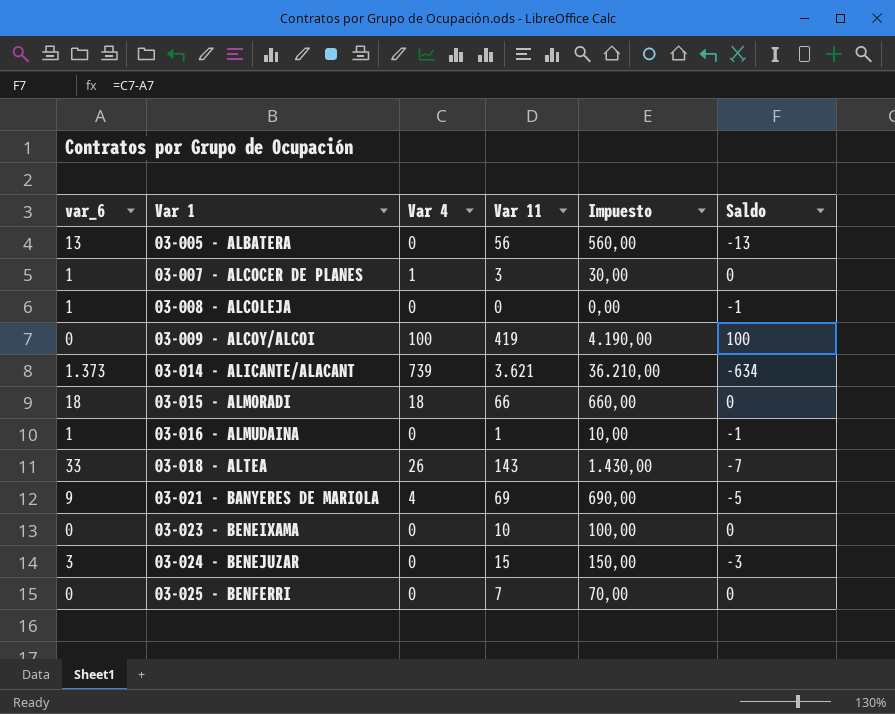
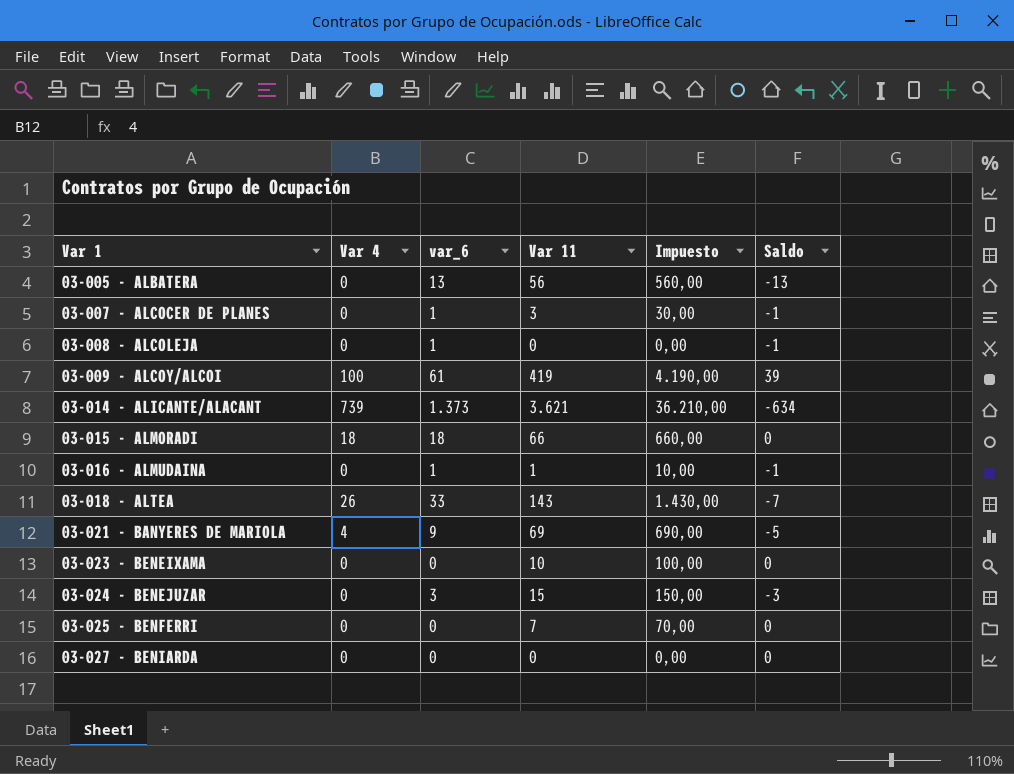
column var_6 | position: 1 -> 3
03-007 - ALCOCER DE PLANES | Var 4: 1 -> 0
03-007 - ALCOCER DE PLANES | Saldo: 0 -> -1
03-009 - ALCOY/ALCOI | var_6: 0 -> 61
03-009 - ALCOY/ALCOI | Saldo: 100 -> 39
row 03-027 - BENIARDA: none -> 0 | 0 | 0 | 0,00 | 0

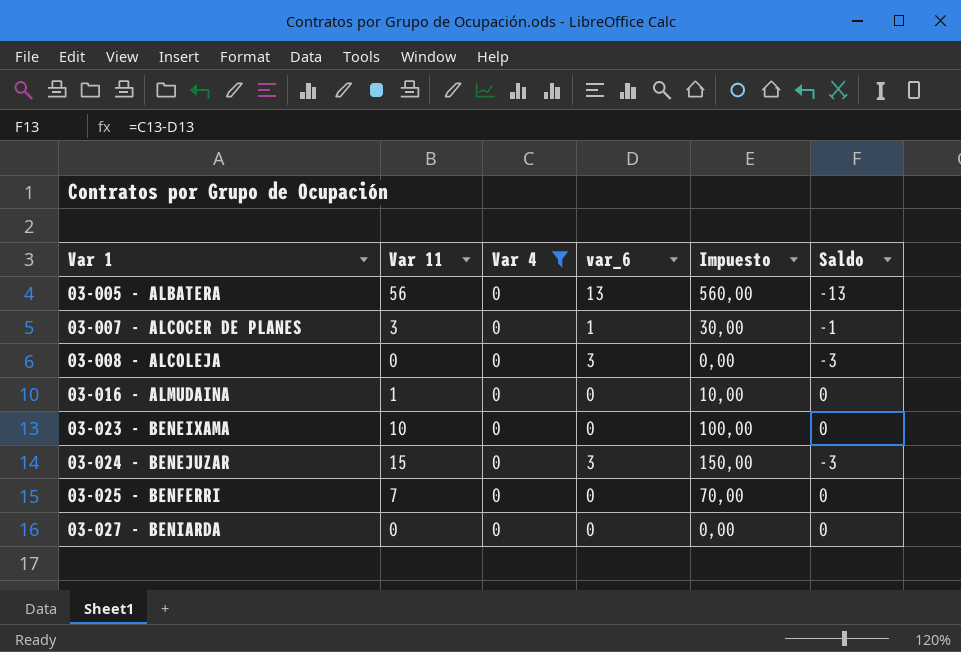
filter: none -> Var 4 = 0
column Var 11 | position: 4 -> 2
03-008 - ALCOLEJA | var_6: 1 -> 3
03-008 - ALCOLEJA | Saldo: -1 -> -3
03-016 - ALMUDAINA | var_6: 1 -> 0
03-016 - ALMUDAINA | Saldo: -1 -> 0

